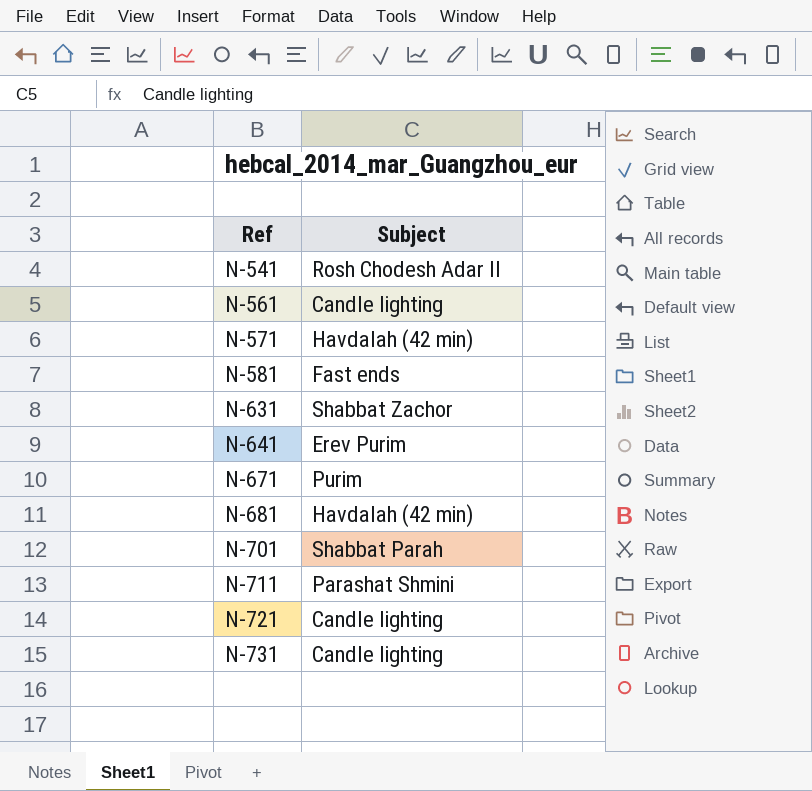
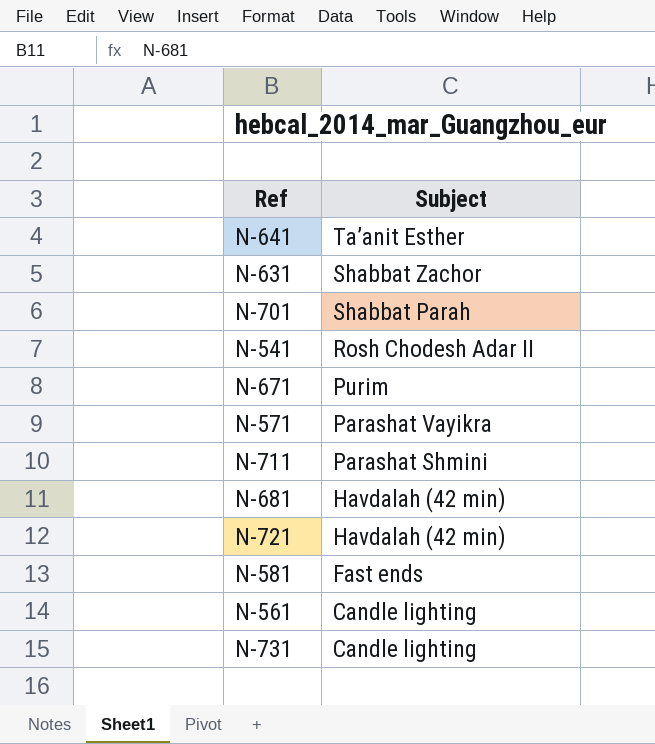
row order: Ref ascending -> Subject descending
N-641 | Subject: Erev Purim -> Ta’anit Esther
N-571 | Subject: Havdalah (42 min) -> Parashat Vayikra
N-721 | Subject: Candle lighting -> Havdalah (42 min)

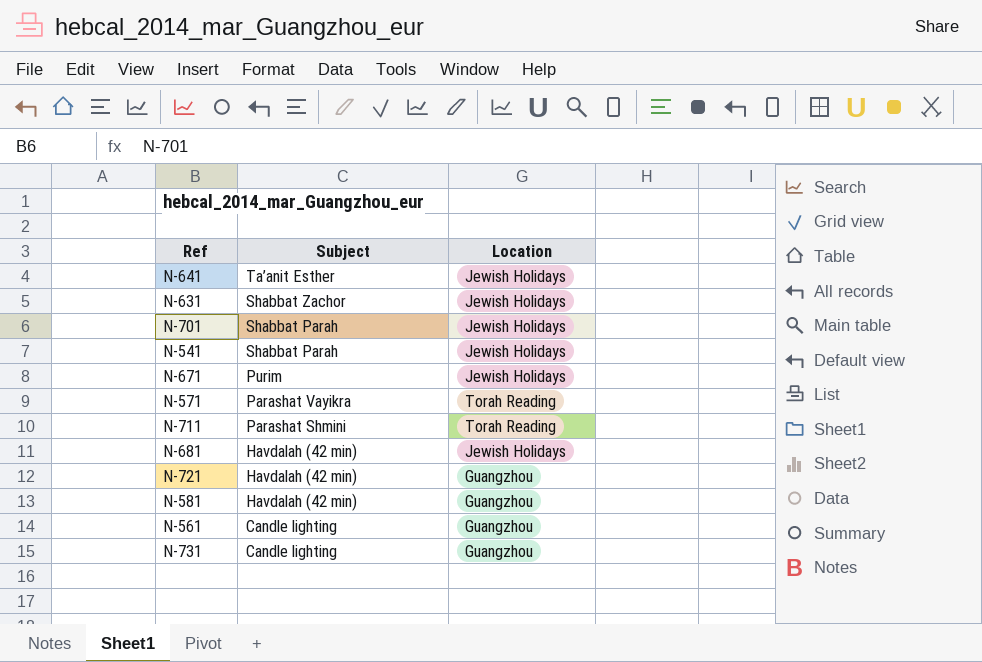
column Location | position: none -> 3
N-541 | Subject: Rosh Chodesh Adar II -> Shabbat Parah
N-581 | Subject: Fast ends -> Havdalah (42 min)

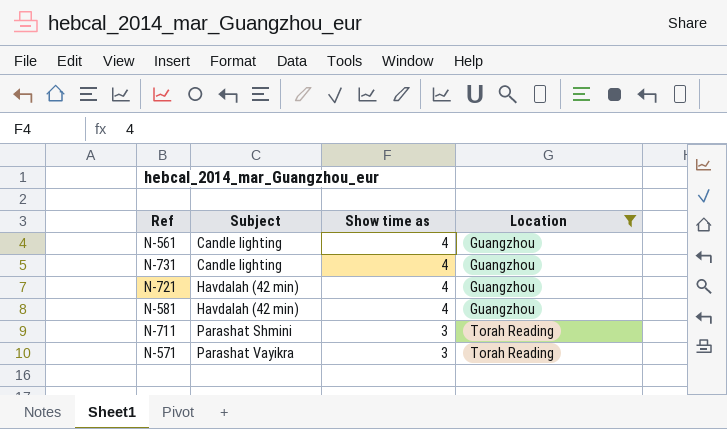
filter: none -> Location != Jewish Holidays
row order: Subject descending -> Subject ascending
column Show time as | position: none -> 3

